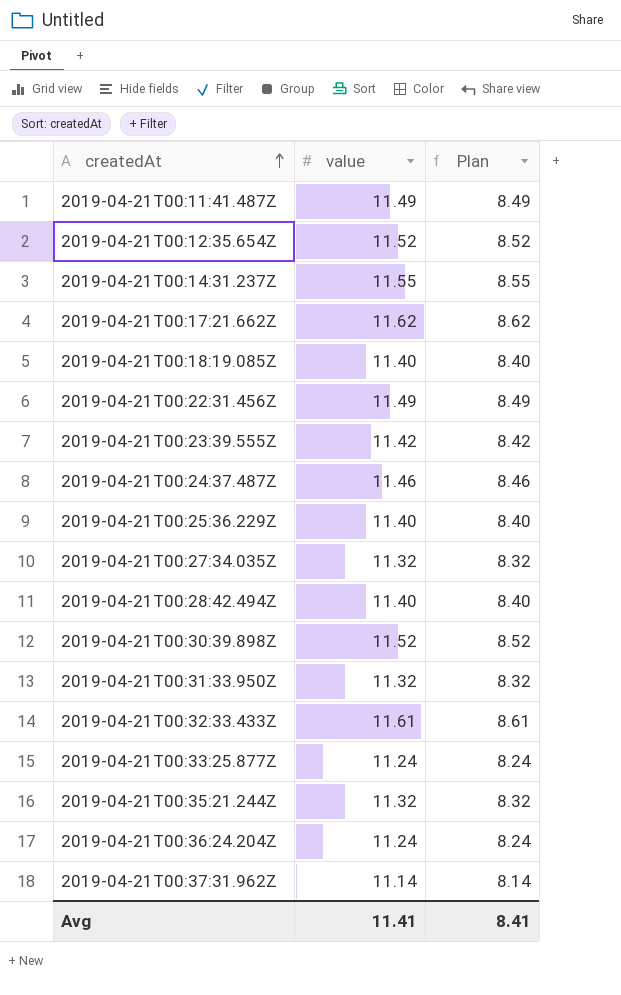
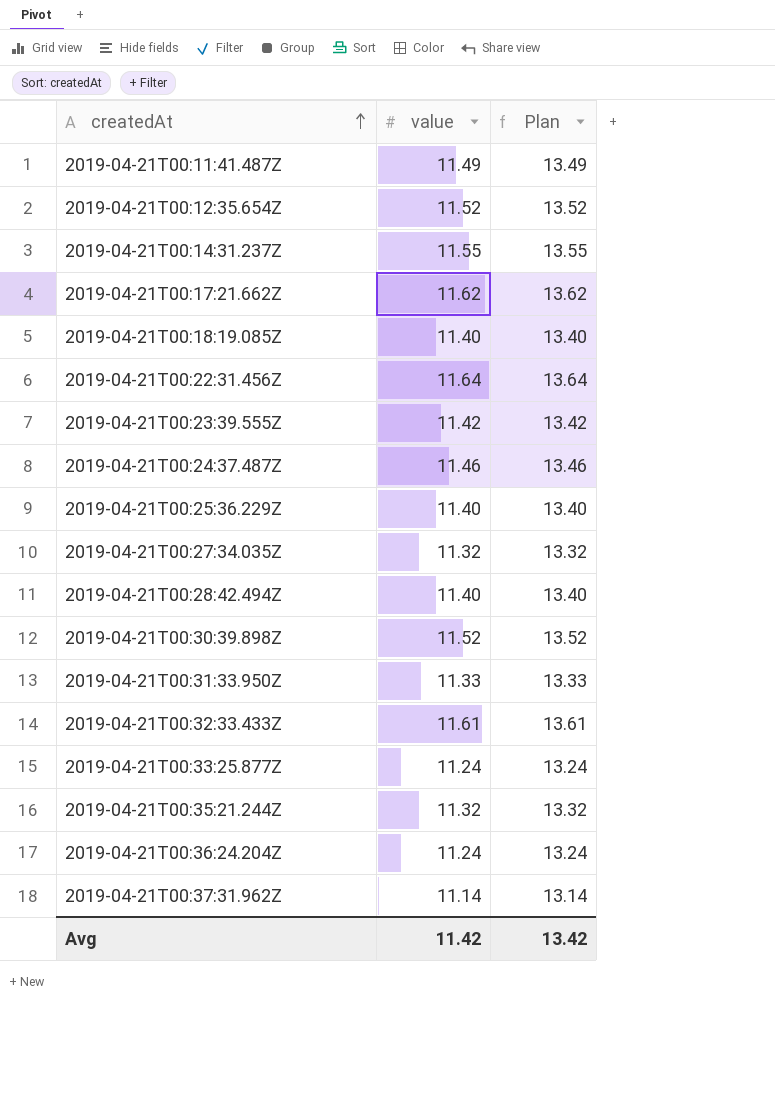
column Plan | formula: [value] - 3 -> [value] + 2
2019-04-21T00:22:31.456Z | value: 11.49 -> 11.64
2019-04-21T00:31:33.950Z | value: 11.32 -> 11.33
Avg | value: 11.41 -> 11.42
Avg | Plan: 8.41 -> 13.42

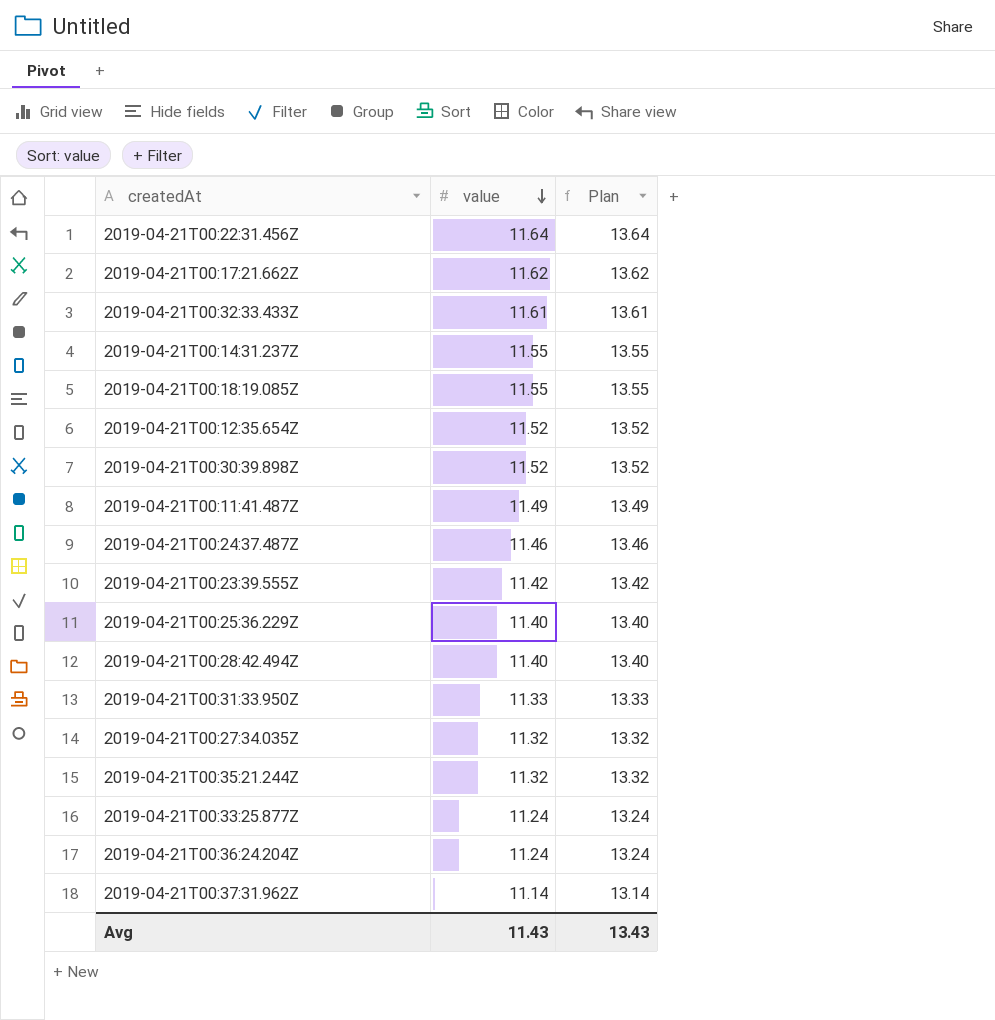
row order: createdAt ascending -> value descending
2019-04-21T00:18:19.085Z | value: 11.40 -> 11.55
2019-04-21T00:18:19.085Z | Plan: 13.40 -> 13.55
Avg | value: 11.42 -> 11.43
Avg | Plan: 13.42 -> 13.43

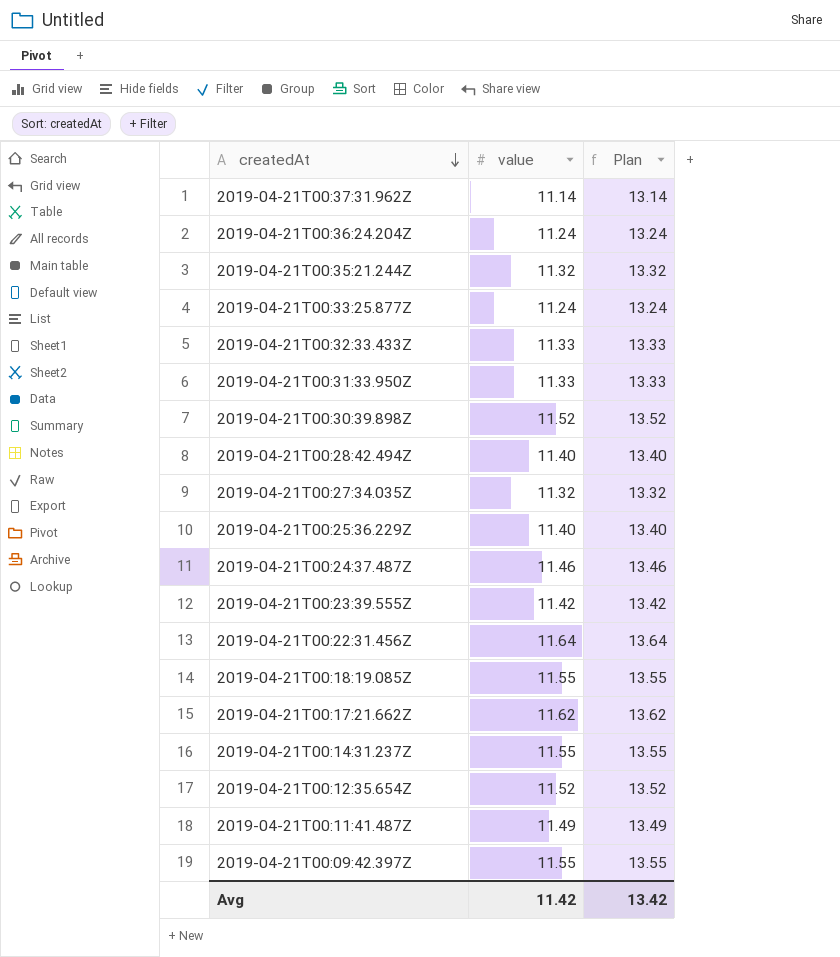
row order: value descending -> createdAt descending
2019-04-21T00:32:33.433Z | value: 11.61 -> 11.33
2019-04-21T00:32:33.433Z | Plan: 13.61 -> 13.33
row 2019-04-21T00:09:42.397Z: none -> 11.55 | 13.55
Avg | value: 11.43 -> 11.42
Avg | Plan: 13.43 -> 13.42

